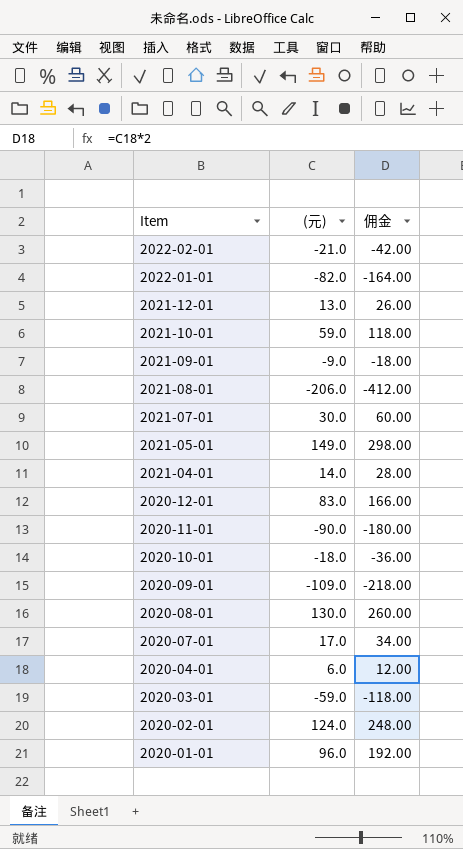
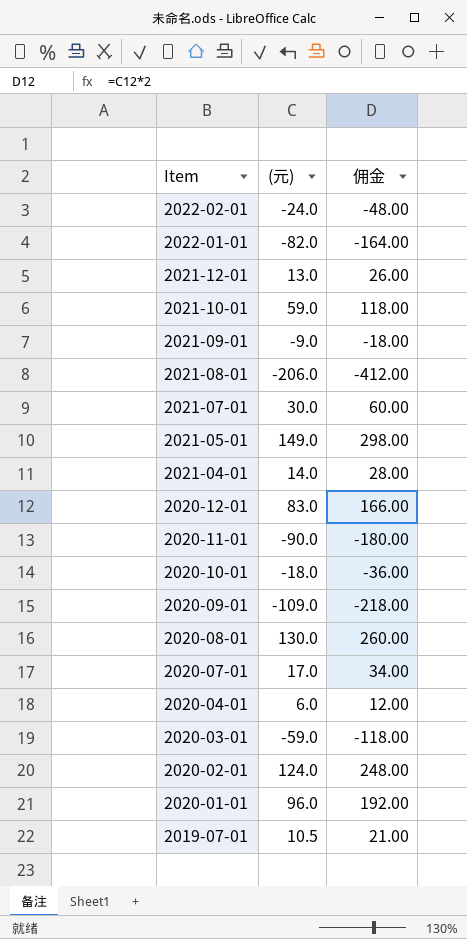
2022-02-01 | (元): -21.0 -> -24.0
2022-02-01 | 佣金: -42.00 -> -48.00
row 2019-07-01: none -> 10.5 | 21.00

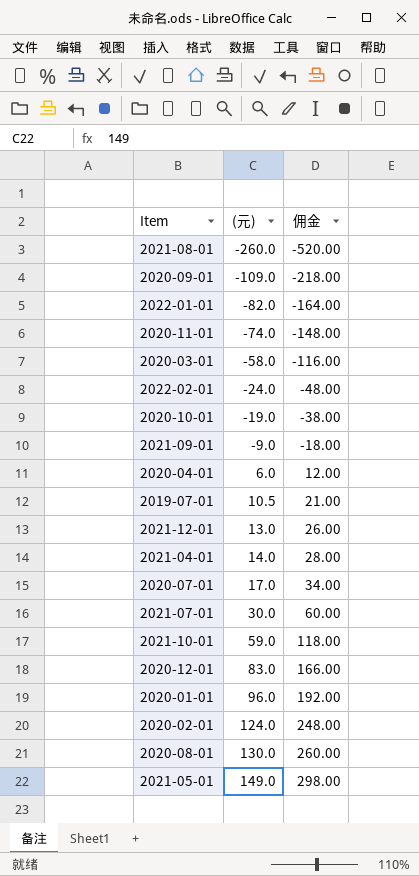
row order: Item descending -> (元) ascending
2021-08-01 | (元): -206.0 -> -260.0
2021-08-01 | 佣金: -412.00 -> -520.00
2020-11-01 | (元): -90.0 -> -74.0
2020-11-01 | 佣金: -180.00 -> -148.00
2020-03-01 | (元): -59.0 -> -58.0
2020-03-01 | 佣金: -118.00 -> -116.00
2020-10-01 | (元): -18.0 -> -19.0
2020-10-01 | 佣金: -36.00 -> -38.00

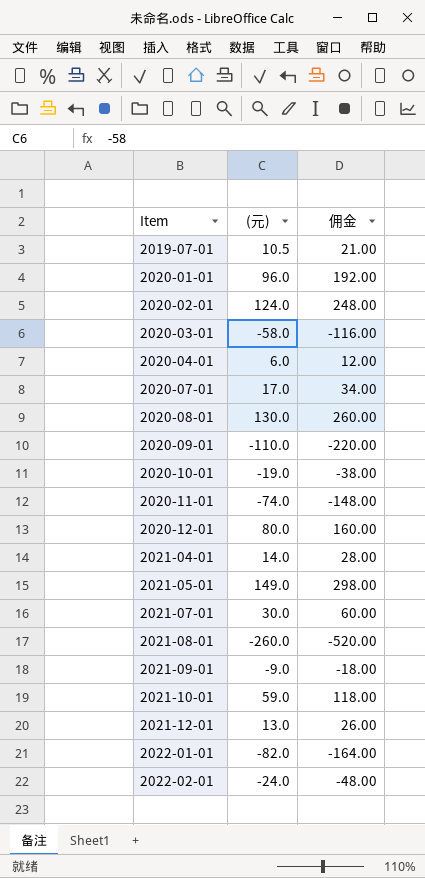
row order: (元) ascending -> Item ascending
2020-09-01 | (元): -109.0 -> -110.0
2020-09-01 | 佣金: -218.00 -> -220.00
2020-12-01 | (元): 83.0 -> 80.0
2020-12-01 | 佣金: 166.00 -> 160.00

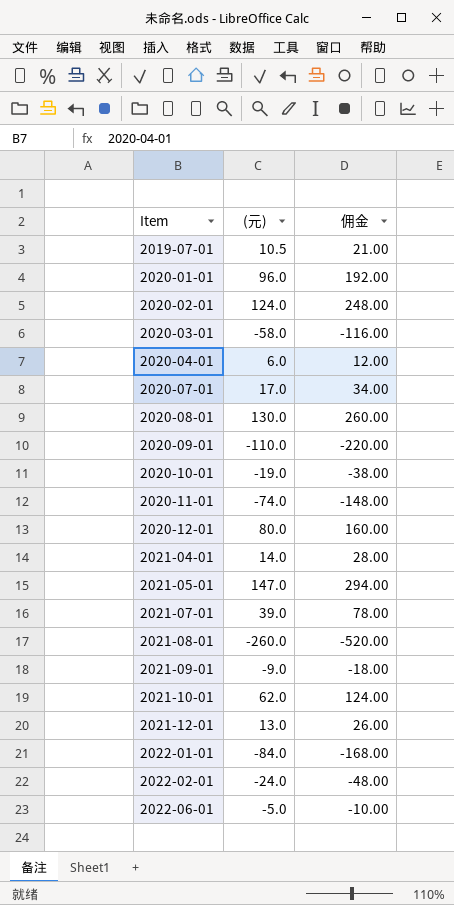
2021-05-01 | (元): 149.0 -> 147.0
2021-05-01 | 佣金: 298.00 -> 294.00
2021-07-01 | (元): 30.0 -> 39.0
2021-07-01 | 佣金: 60.00 -> 78.00
2021-10-01 | (元): 59.0 -> 62.0
2021-10-01 | 佣金: 118.00 -> 124.00
2022-01-01 | (元): -82.0 -> -84.0
2022-01-01 | 佣金: -164.00 -> -168.00
row 2022-06-01: none -> -5.0 | -10.00

